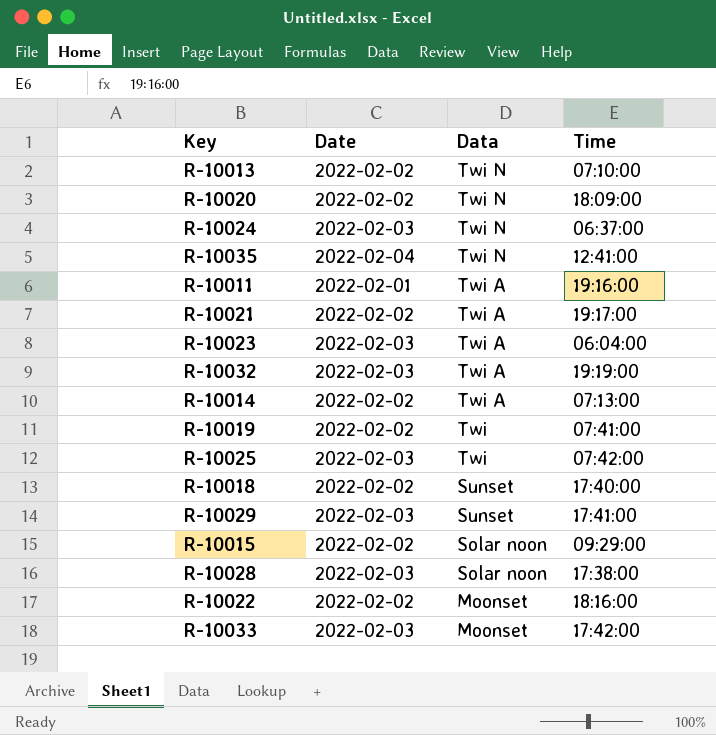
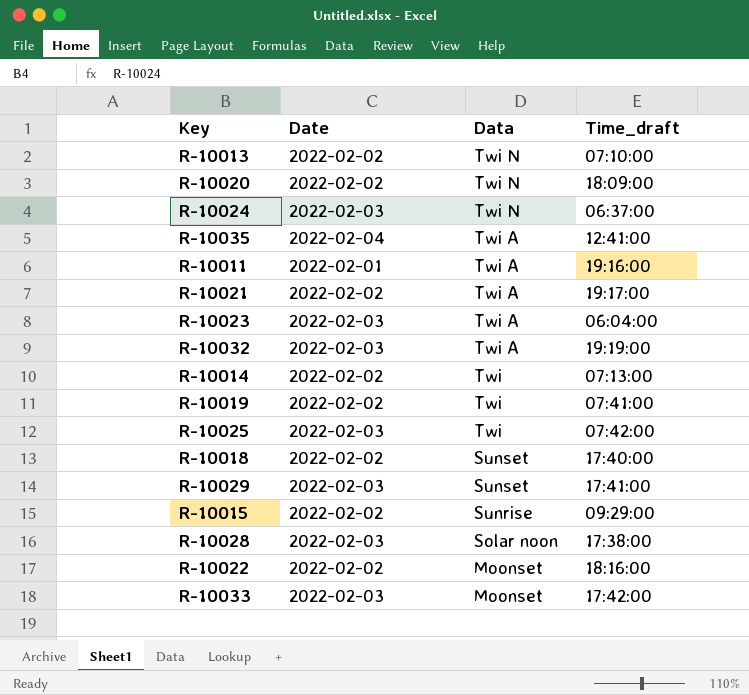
column name: Time -> Time_draft
R-10035 | Data: Twi N -> Twi A
R-10014 | Data: Twi A -> Twi
R-10015 | Data: Solar noon -> Sunrise

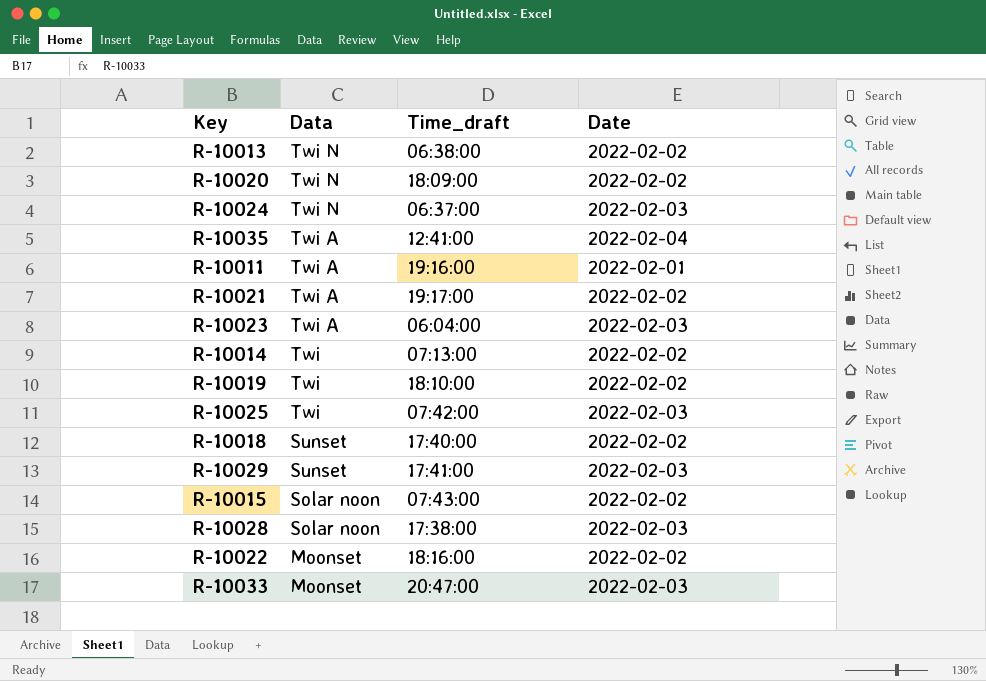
column Date | position: 2 -> 4
row R-10032: 2022-02-03 | Twi A | 19:19:00 -> none
R-10013 | Time_draft: 07:10:00 -> 06:38:00
R-10019 | Time_draft: 07:41:00 -> 18:10:00
R-10015 | Data: Sunrise -> Solar noon
R-10015 | Time_draft: 09:29:00 -> 07:43:00
R-10033 | Time_draft: 17:42:00 -> 20:47:00

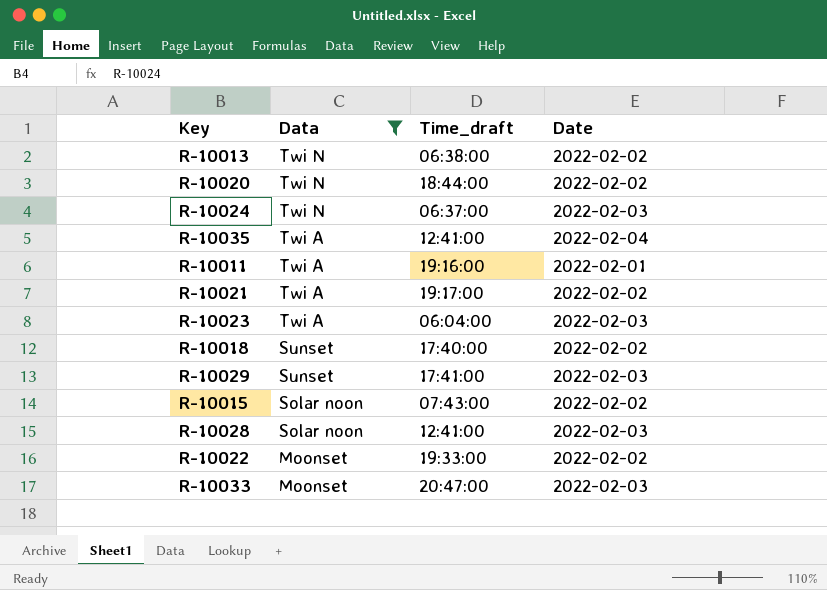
filter: none -> Data != Twi
R-10020 | Time_draft: 18:09:00 -> 18:44:00
R-10028 | Time_draft: 17:38:00 -> 12:41:00
R-10022 | Time_draft: 18:16:00 -> 19:33:00

